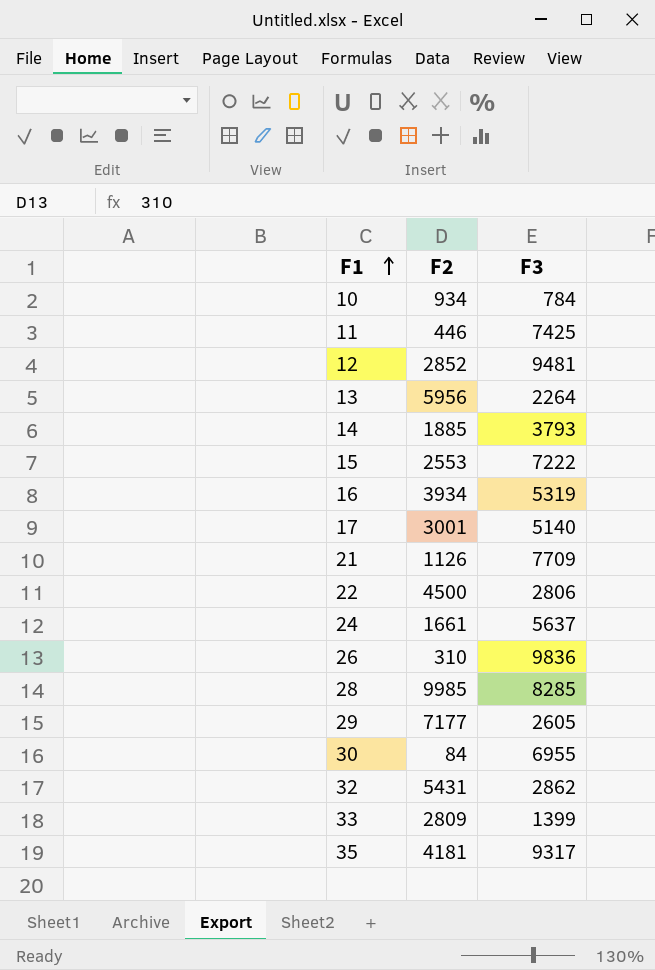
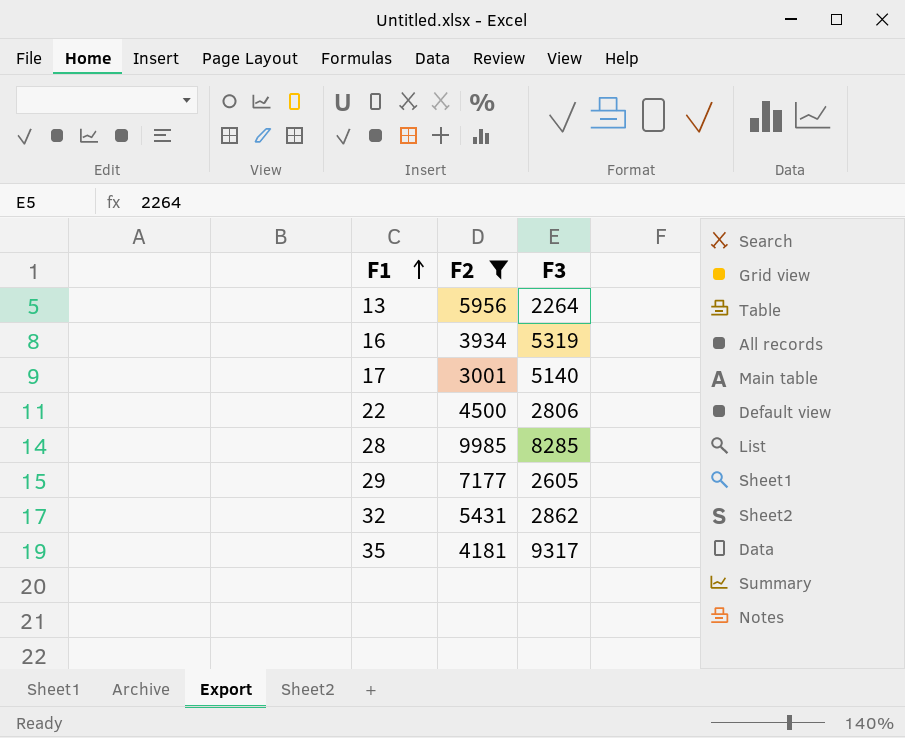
filter: none -> F2 >= 3001

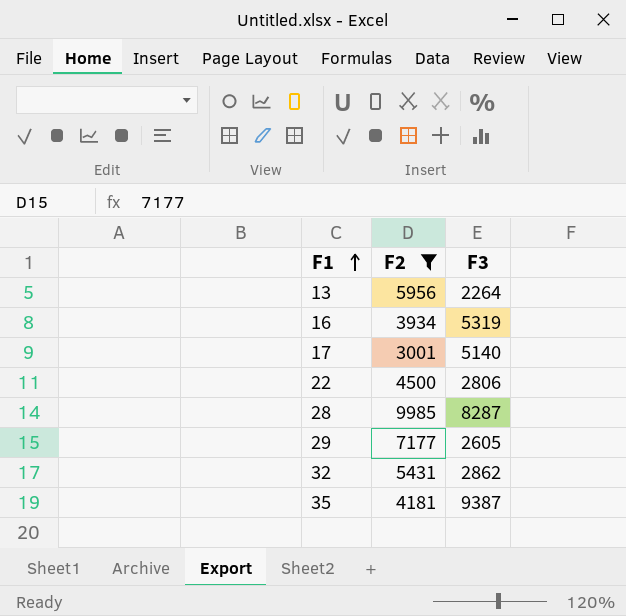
28 | F3: 8285 -> 8287
35 | F3: 9317 -> 9387

